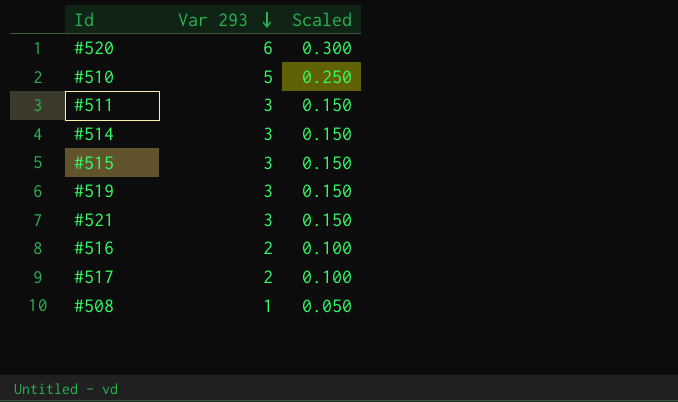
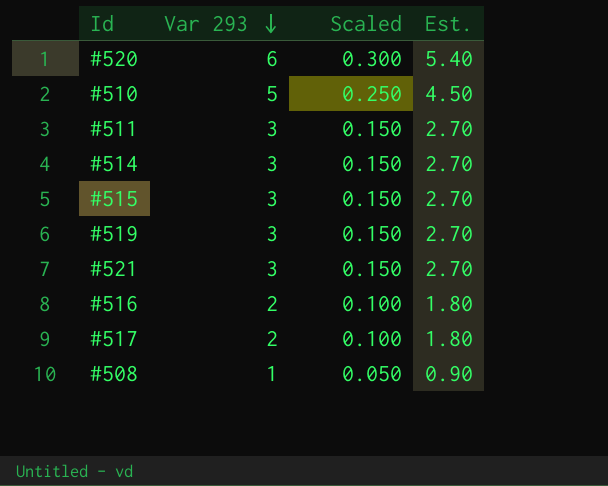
column Est. | formula: none -> [Var 293] * 0.9

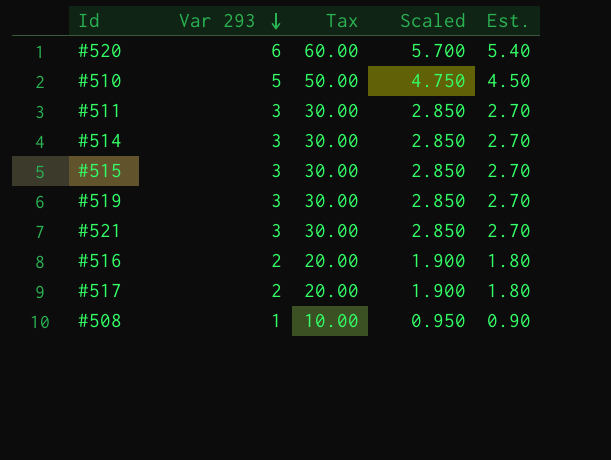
column Tax | formula: none -> [Var 293] * 10
column Scaled | formula: [Var 293] * 0.05 -> [Var 293] * 0.95

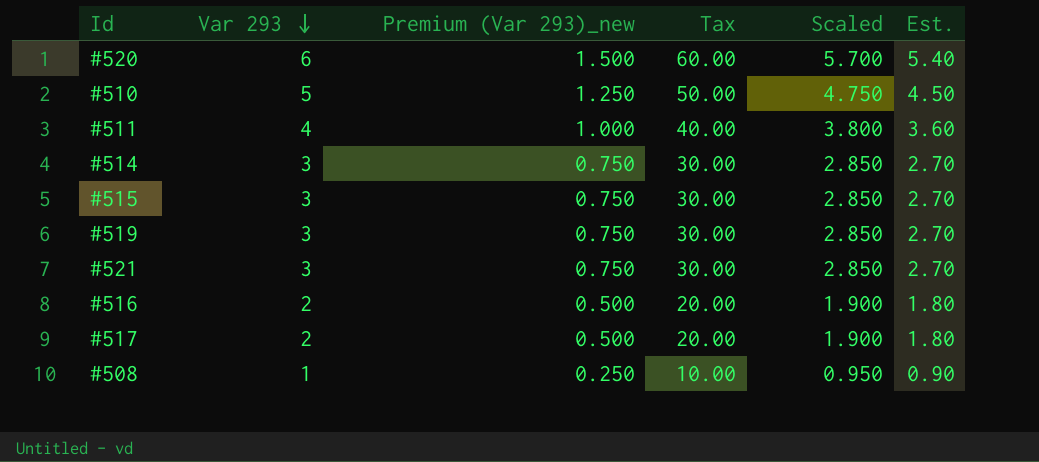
column Premium (Var 293)_new | formula: none -> [Var 293] * 0.25
#511 | Var 293: 3 -> 4
#511 | Tax: 30.00 -> 40.00
#511 | Scaled: 2.850 -> 3.800
#511 | Est.: 2.70 -> 3.60

